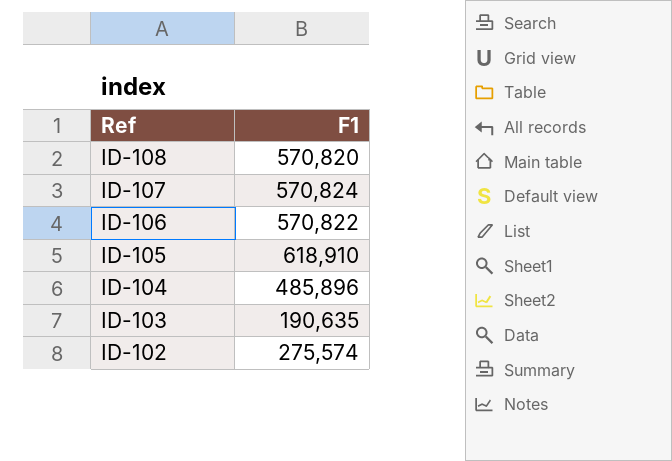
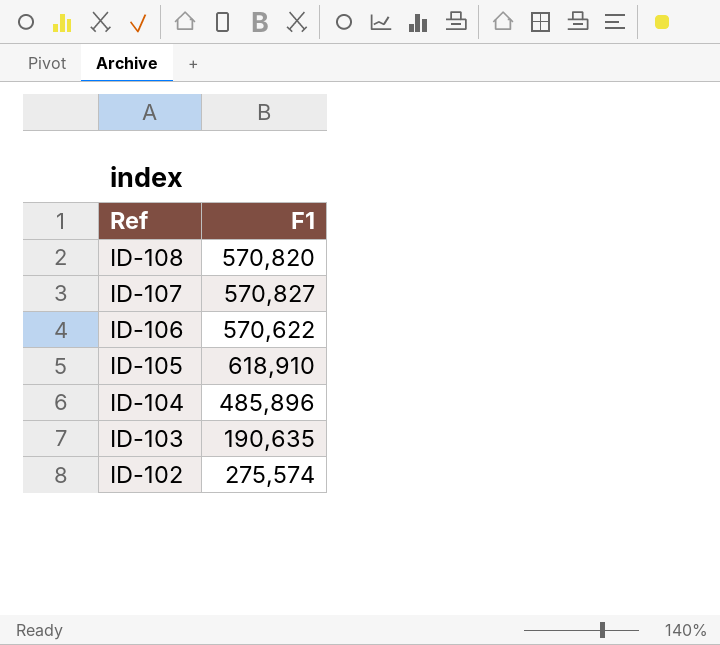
ID-107 | F1: 570,824 -> 570,827
ID-106 | F1: 570,822 -> 570,622

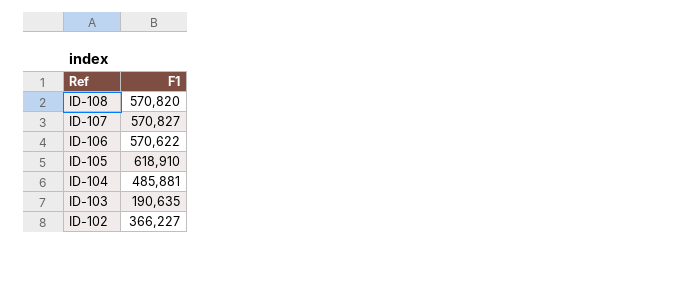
ID-104 | F1: 485,896 -> 485,881
ID-102 | F1: 275,574 -> 366,227

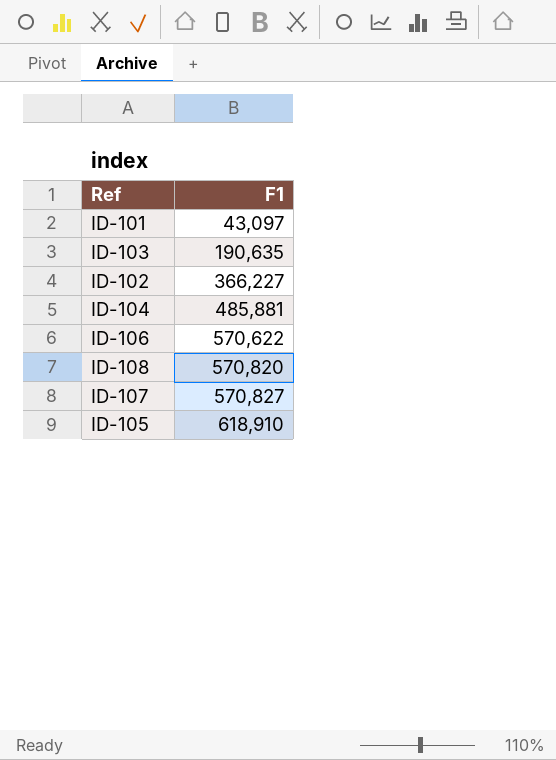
row order: Ref descending -> F1 ascending
row ID-101: none -> 43,097

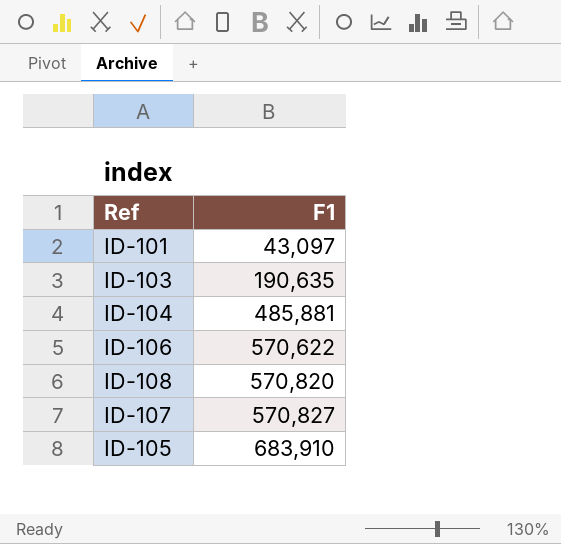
row ID-102: 366,227 -> none
ID-105 | F1: 618,910 -> 683,910

